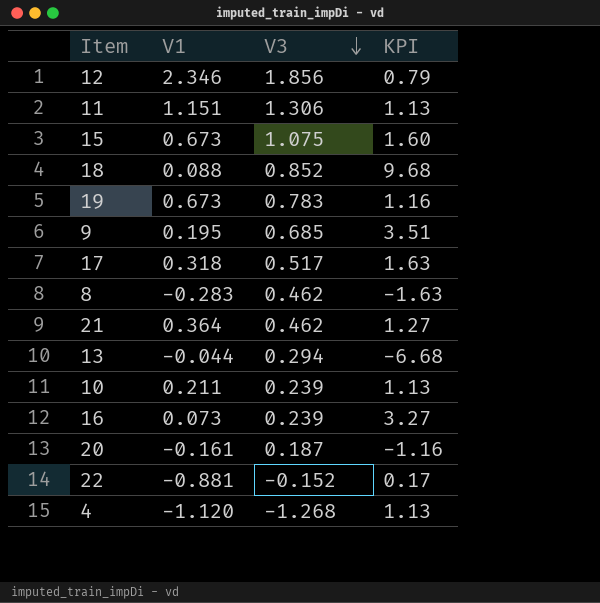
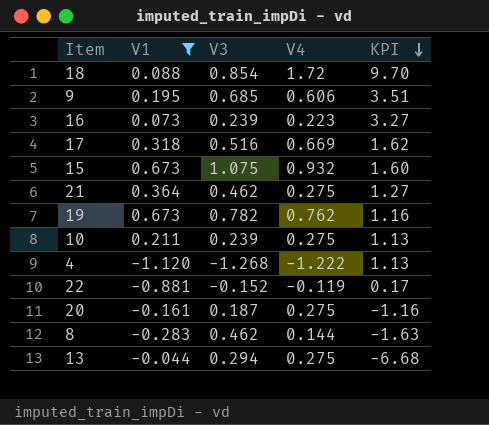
filter: none -> V1 <= 0.673
row order: V3 descending -> KPI descending
column V4 | position: none -> 4
18 | V3: 0.852 -> 0.854
18 | KPI: 9.68 -> 9.70
17 | V3: 0.517 -> 0.516
17 | KPI: 1.63 -> 1.62
19 | V3: 0.783 -> 0.782

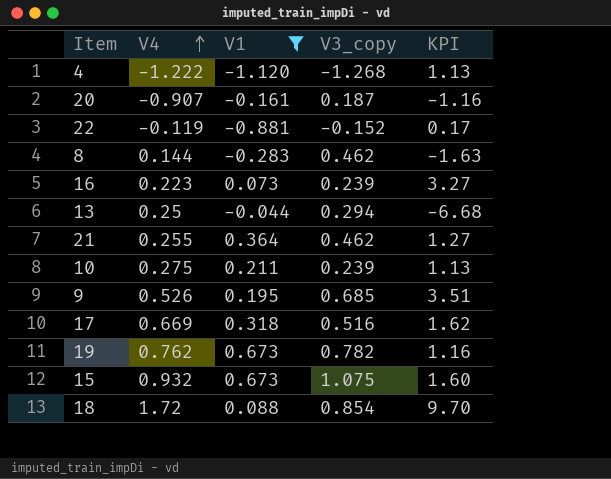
row order: KPI descending -> V4 ascending
column V4 | position: 4 -> 2
column name: V3 -> V3_copy
20 | V4: 0.275 -> -0.907
13 | V4: 0.275 -> 0.25
21 | V4: 0.275 -> 0.255
9 | V4: 0.606 -> 0.526

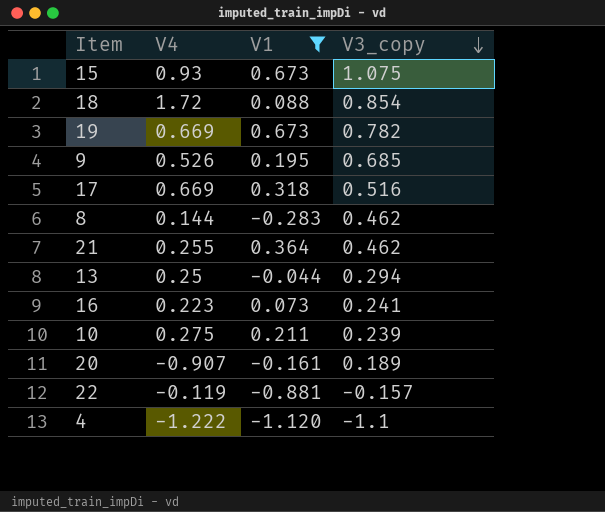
row order: V4 ascending -> V3_copy descending
column KPI | formula: [V3_copy] / [V1] -> none
15 | V4: 0.932 -> 0.93
19 | V4: 0.762 -> 0.669
16 | V3_copy: 0.239 -> 0.241
20 | V3_copy: 0.187 -> 0.189
22 | V3_copy: -0.152 -> -0.157
4 | V3_copy: -1.268 -> -1.1

